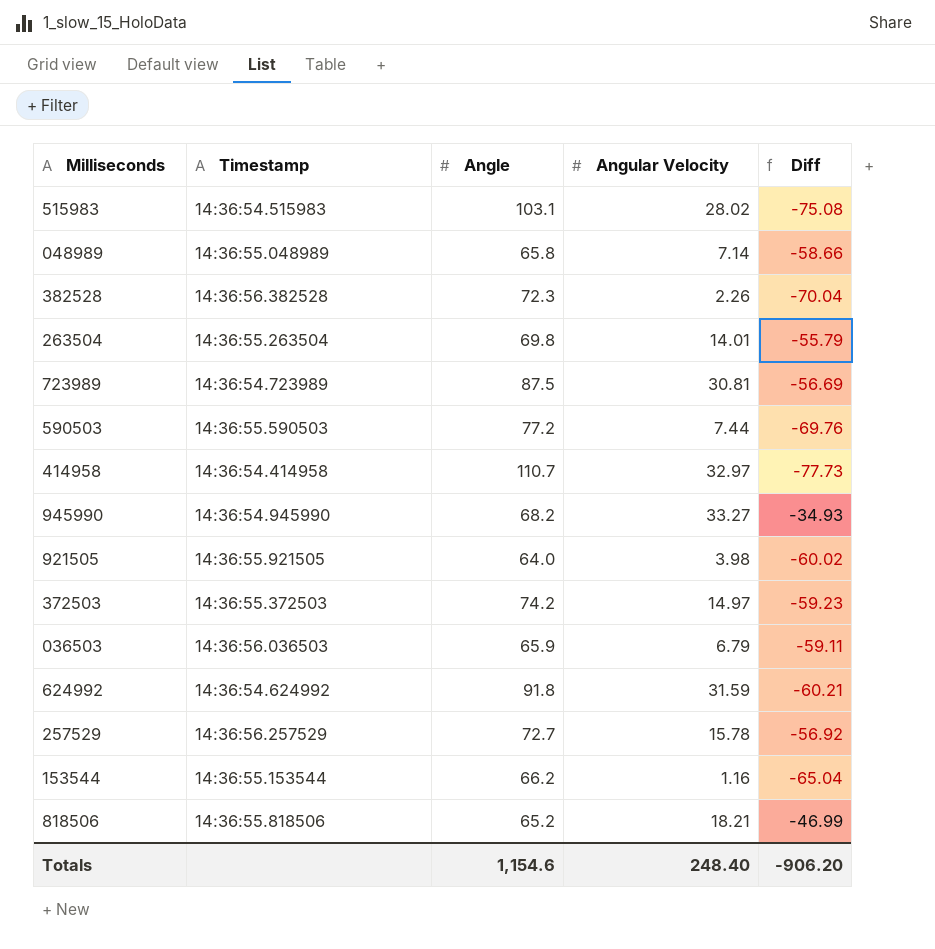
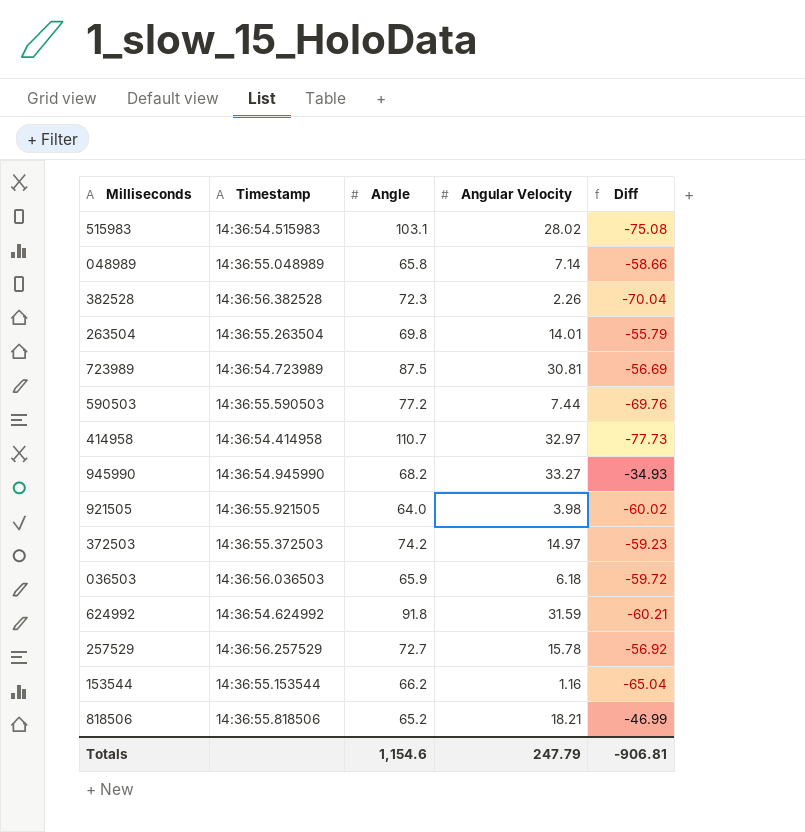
036503 | Angular Velocity: 6.79 -> 6.18
036503 | Diff: -59.11 -> -59.72
Totals | Angular Velocity: 248.40 -> 247.79
Totals | Diff: -906.20 -> -906.81

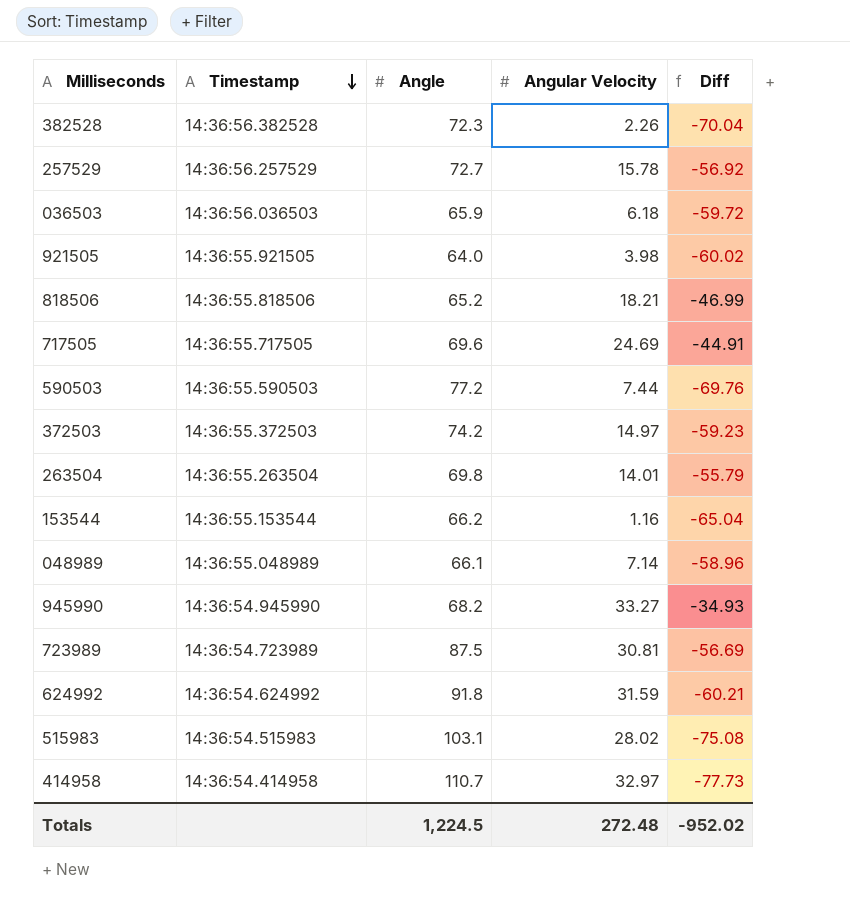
row order: none -> Timestamp descending
row 717505: none -> 14:36:55.717505 | 69.6 | 24.69 | -44.91
048989 | Angle: 65.8 -> 66.1
048989 | Diff: -58.66 -> -58.96
Totals | Angle: 1,154.6 -> 1,224.5
Totals | Angular Velocity: 247.79 -> 272.48
Totals | Diff: -906.81 -> -952.02

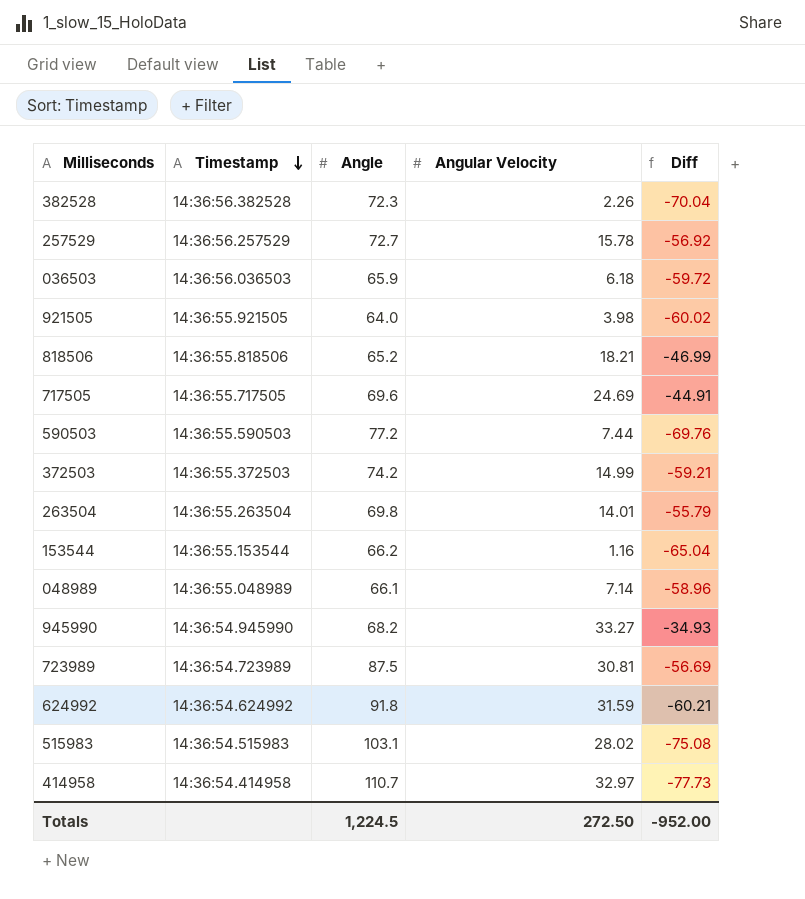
372503 | Angular Velocity: 14.97 -> 14.99
372503 | Diff: -59.23 -> -59.21
Totals | Angular Velocity: 272.48 -> 272.50
Totals | Diff: -952.02 -> -952.00

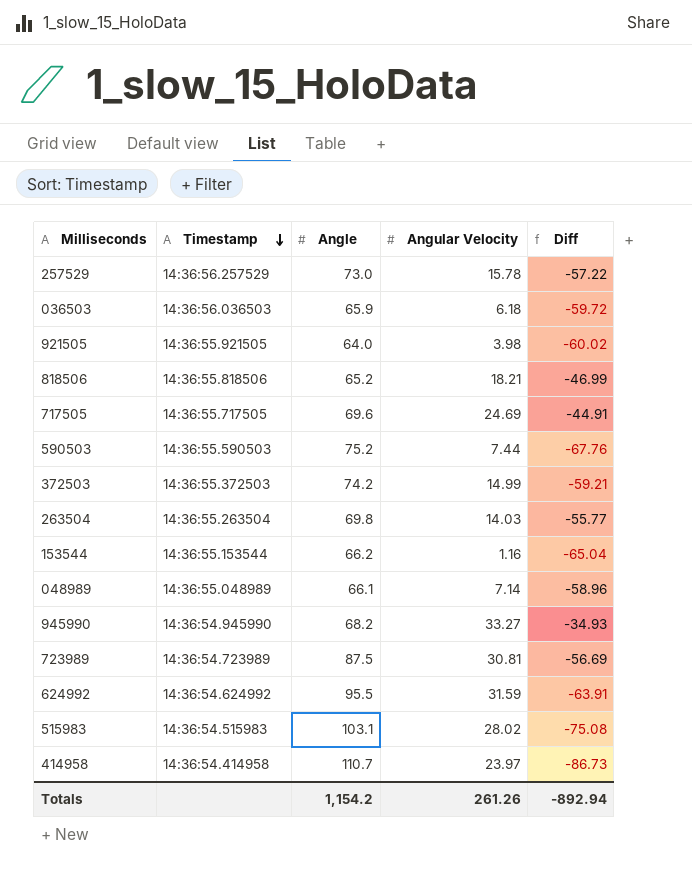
row 382528: 14:36:56.382528 | 72.3 | 2.26 | -70.04 -> none
257529 | Angle: 72.7 -> 73.0
257529 | Diff: -56.92 -> -57.22
590503 | Angle: 77.2 -> 75.2
590503 | Diff: -69.76 -> -67.76
263504 | Angular Velocity: 14.01 -> 14.03
263504 | Diff: -55.79 -> -55.77
624992 | Angle: 91.8 -> 95.5
624992 | Diff: -60.21 -> -63.91
414958 | Angular Velocity: 32.97 -> 23.97
414958 | Diff: -77.73 -> -86.73
Totals | Angle: 1,224.5 -> 1,154.2
Totals | Angular Velocity: 272.50 -> 261.26
Totals | Diff: -952.00 -> -892.94

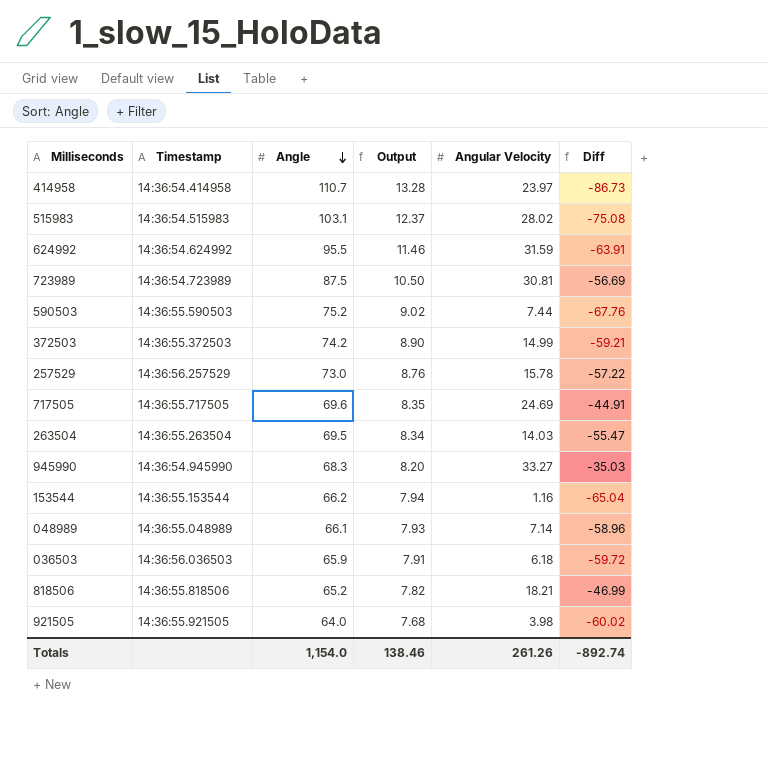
row order: Timestamp descending -> Angle descending
column Output | formula: none -> [Angle] * 0.12
263504 | Angle: 69.8 -> 69.5
263504 | Diff: -55.77 -> -55.47
945990 | Angle: 68.2 -> 68.3
945990 | Diff: -34.93 -> -35.03
Totals | Angle: 1,154.2 -> 1,154.0
Totals | Diff: -892.94 -> -892.74

